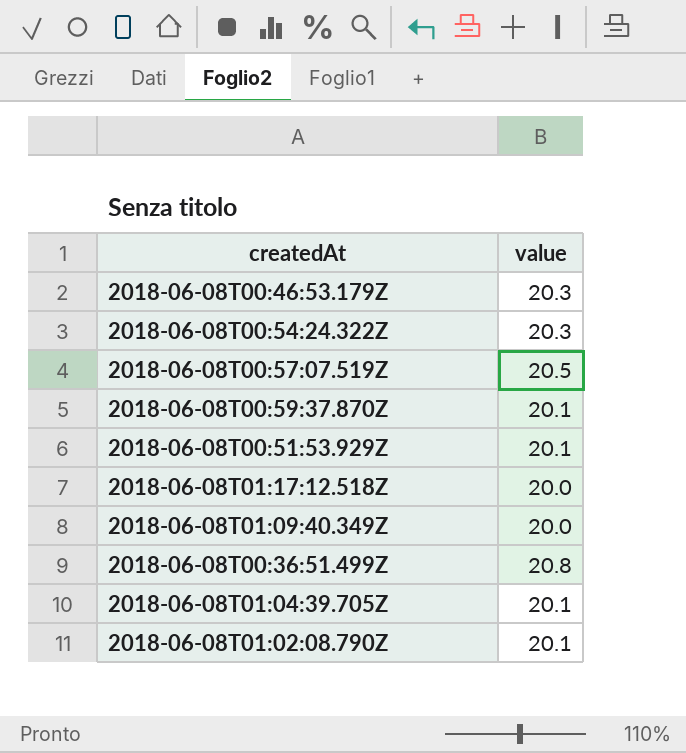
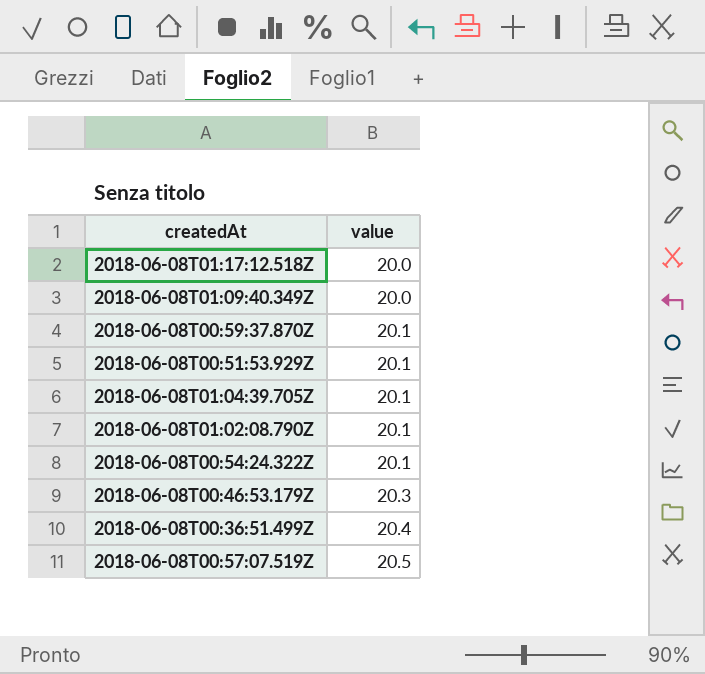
row order: none -> value ascending
2018-06-08T00:54:24.322Z | value: 20.3 -> 20.1
2018-06-08T00:36:51.499Z | value: 20.8 -> 20.4

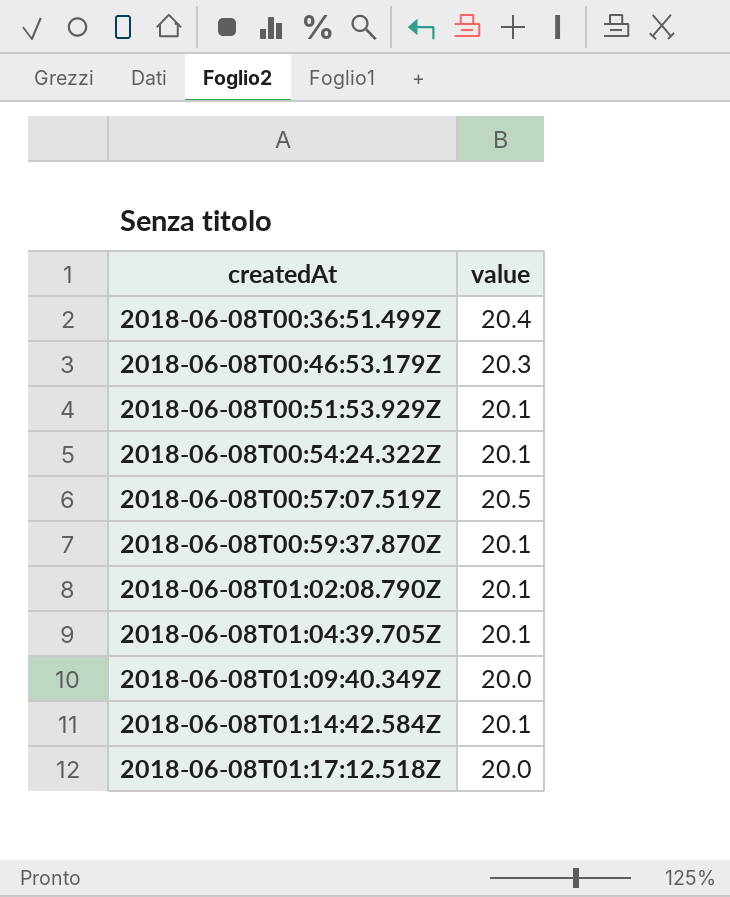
row order: value ascending -> createdAt ascending
row 2018-06-08T01:14:42.584Z: none -> 20.1

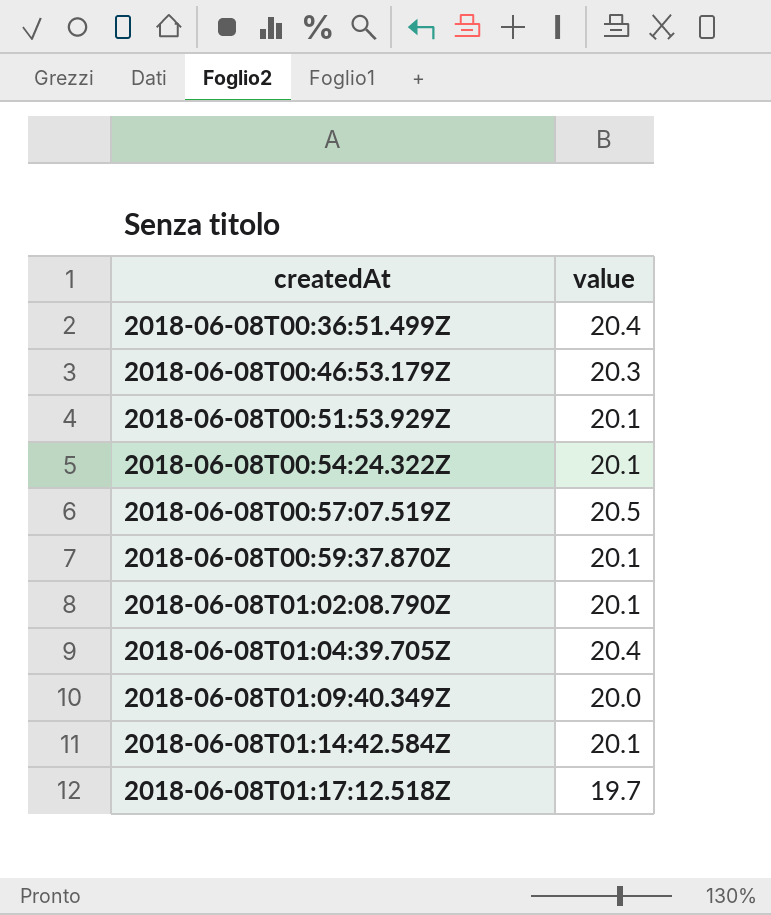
2018-06-08T01:04:39.705Z | value: 20.1 -> 20.4
2018-06-08T01:17:12.518Z | value: 20.0 -> 19.7

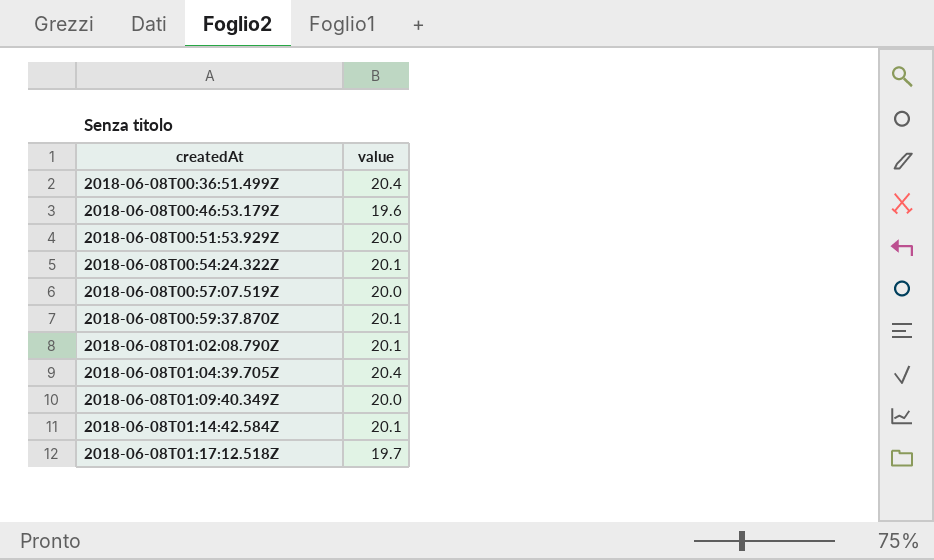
2018-06-08T00:46:53.179Z | value: 20.3 -> 19.6
2018-06-08T00:51:53.929Z | value: 20.1 -> 20.0
2018-06-08T00:57:07.519Z | value: 20.5 -> 20.0

